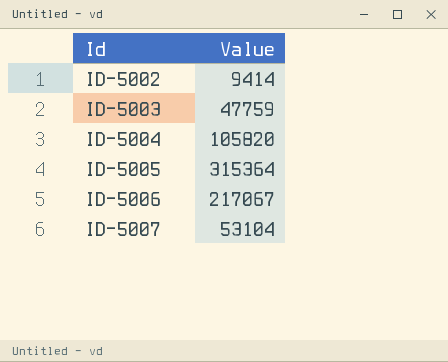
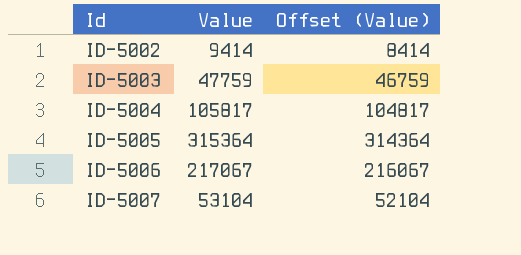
column Offset (Value) | formula: none -> [Value] - 1000
ID-5004 | Value: 105820 -> 105817

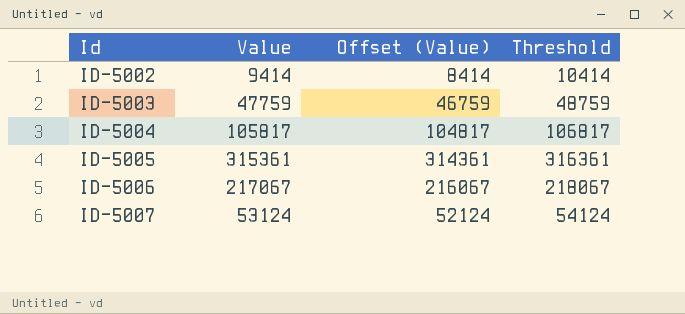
column Threshold | formula: none -> [Value] + 1000
ID-5005 | Value: 315364 -> 315361
ID-5005 | Offset (Value): 314364 -> 314361
ID-5007 | Value: 53104 -> 53124
ID-5007 | Offset (Value): 52104 -> 52124

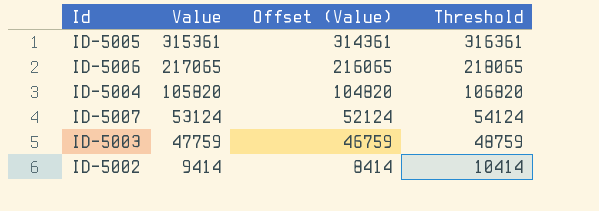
row order: Id ascending -> Value descending
ID-5006 | Value: 217067 -> 217065
ID-5006 | Offset (Value): 216067 -> 216065
ID-5006 | Threshold: 218067 -> 218065
ID-5004 | Value: 105817 -> 105820
ID-5004 | Offset (Value): 104817 -> 104820
ID-5004 | Threshold: 106817 -> 106820

